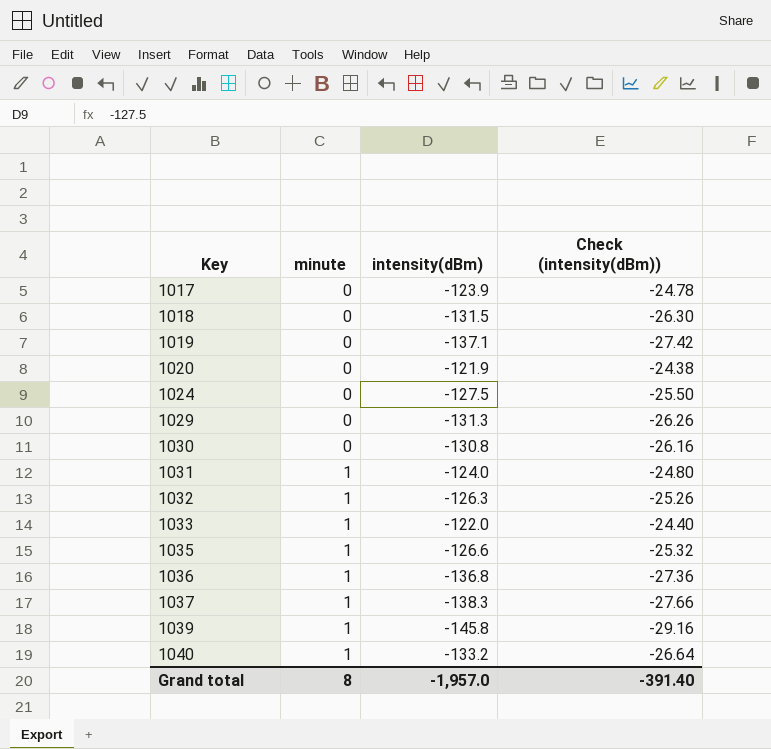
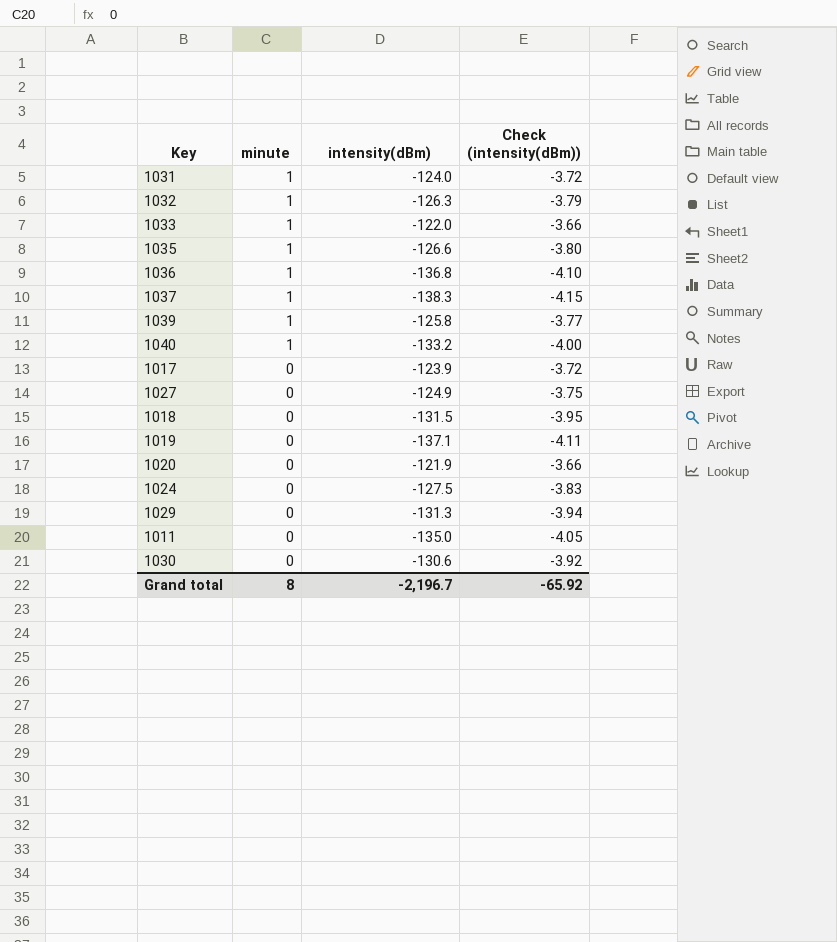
row order: Key ascending -> minute descending
column Check (intensity(dBm)) | formula: [intensity(dBm)] * 0.2 -> [intensity(dBm)] * 0.03
1039 | intensity(dBm): -145.8 -> -125.8
row 1027: none -> 0 | -124.9 | -3.75
row 1011: none -> 0 | -135.0 | -4.05
1030 | intensity(dBm): -130.8 -> -130.6
Grand total | intensity(dBm): -1,957.0 -> -2,196.7
Grand total | Check (intensity(dBm)): -391.40 -> -65.92

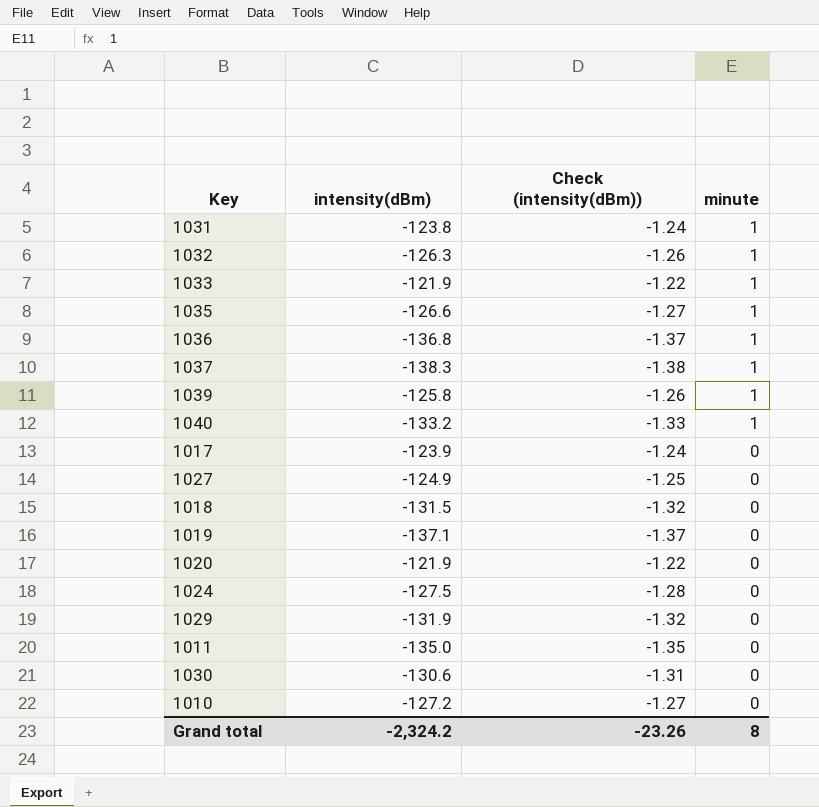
column Check (intensity(dBm)) | formula: [intensity(dBm)] * 0.03 -> [intensity(dBm)] * 0.01
column minute | position: 2 -> 4
1031 | intensity(dBm): -124.0 -> -123.8
1033 | intensity(dBm): -122.0 -> -121.9
1029 | intensity(dBm): -131.3 -> -131.9
row 1010: none -> -127.2 | -1.27 | 0
Grand total | intensity(dBm): -2,196.7 -> -2,324.2
Grand total | Check (intensity(dBm)): -65.92 -> -23.26

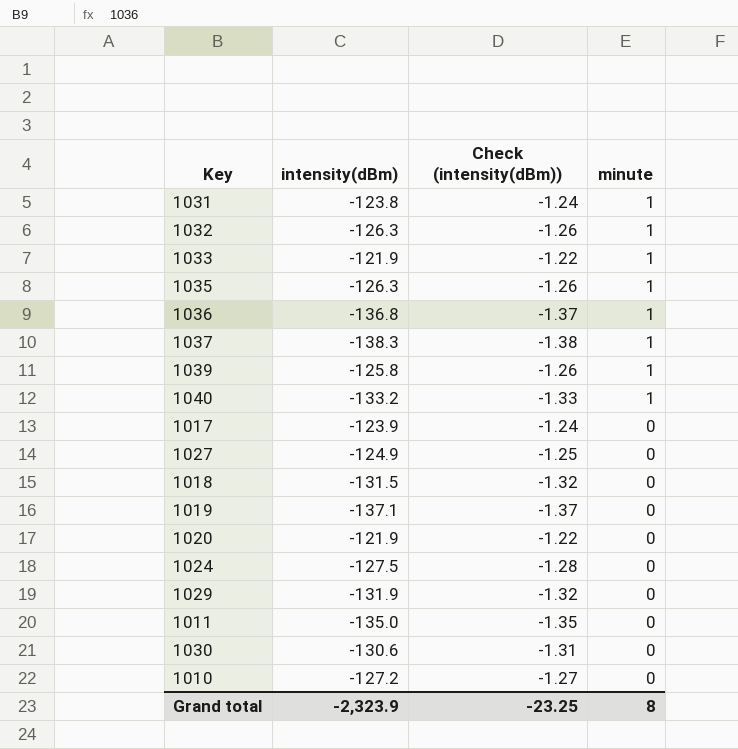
1035 | intensity(dBm): -126.6 -> -126.3
1035 | Check (intensity(dBm)): -1.27 -> -1.26
Grand total | intensity(dBm): -2,324.2 -> -2,323.9
Grand total | Check (intensity(dBm)): -23.26 -> -23.25

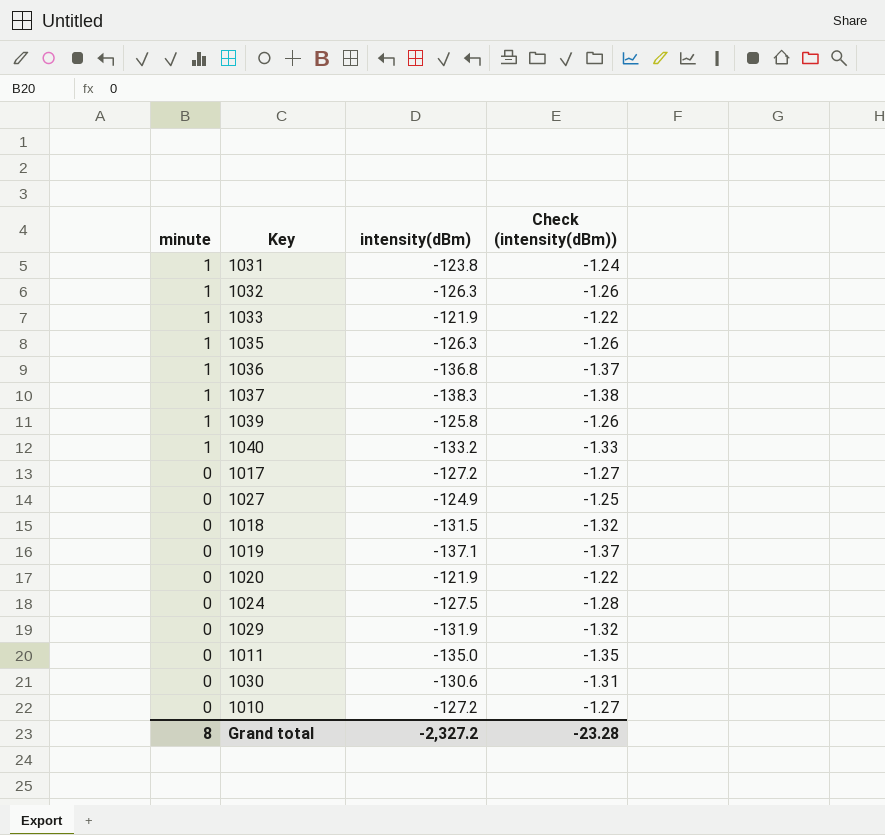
column minute | position: 4 -> 1
1017 | intensity(dBm): -123.9 -> -127.2
1017 | Check (intensity(dBm)): -1.24 -> -1.27
Grand total | intensity(dBm): -2,323.9 -> -2,327.2
Grand total | Check (intensity(dBm)): -23.25 -> -23.28

